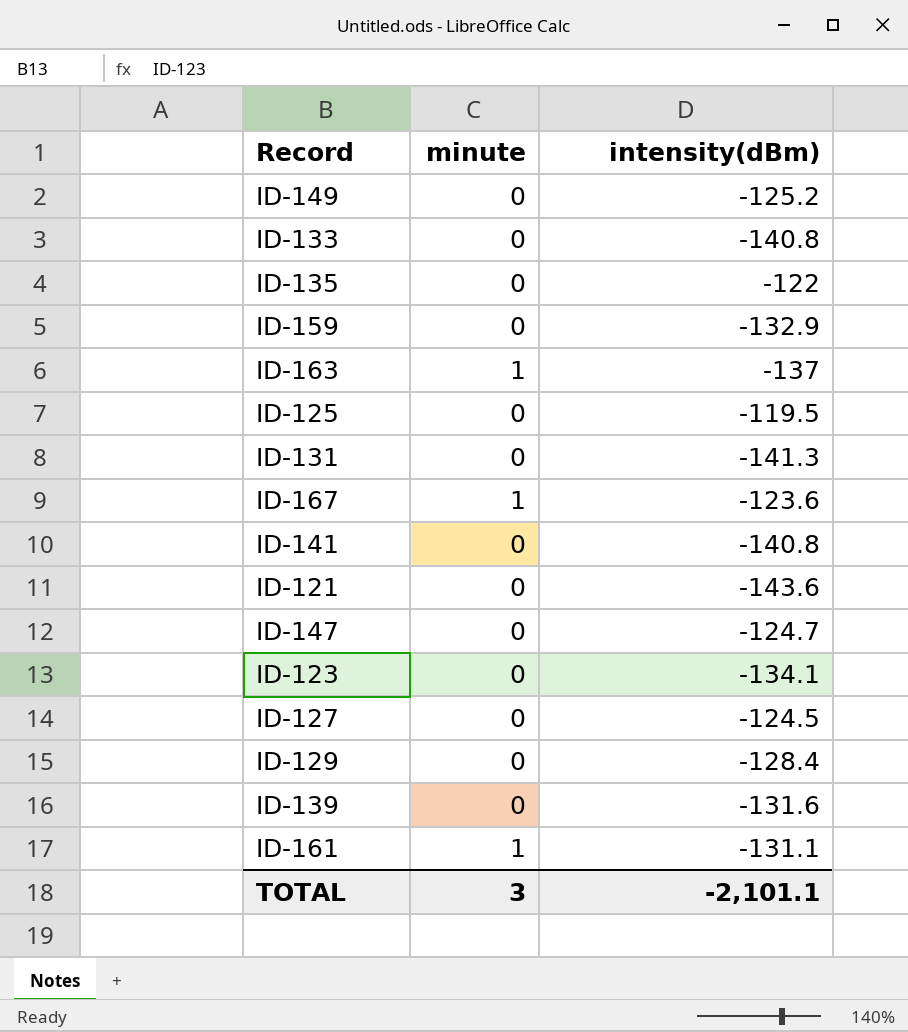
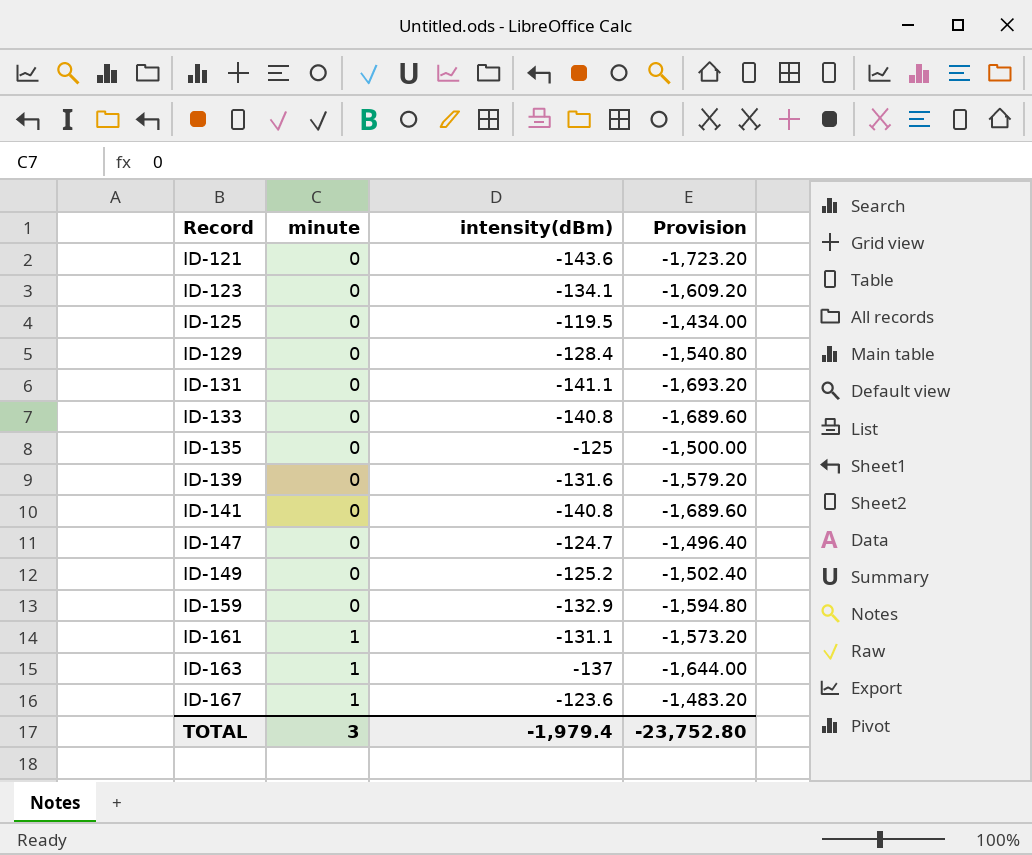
row order: none -> Record ascending
column Provision | formula: none -> [intensity(dBm)] * 12
row ID-127: 0 | -124.5 -> none
ID-131 | intensity(dBm): -141.3 -> -141.1
ID-135 | intensity(dBm): -122 -> -125
TOTAL | intensity(dBm): -2,101.1 -> -1,979.4

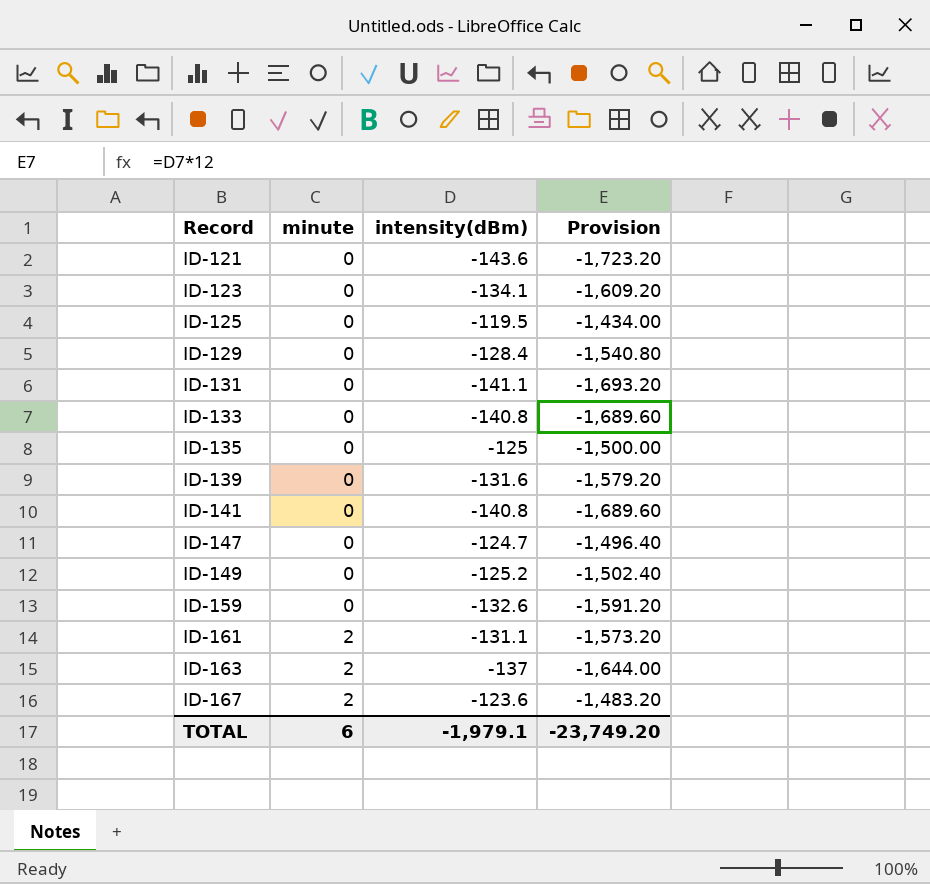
ID-159 | intensity(dBm): -132.9 -> -132.6
ID-159 | Provision: -1,594.80 -> -1,591.20
ID-161 | minute: 1 -> 2
ID-163 | minute: 1 -> 2
ID-167 | minute: 1 -> 2
TOTAL | minute: 3 -> 6
TOTAL | intensity(dBm): -1,979.4 -> -1,979.1
TOTAL | Provision: -23,752.80 -> -23,749.20

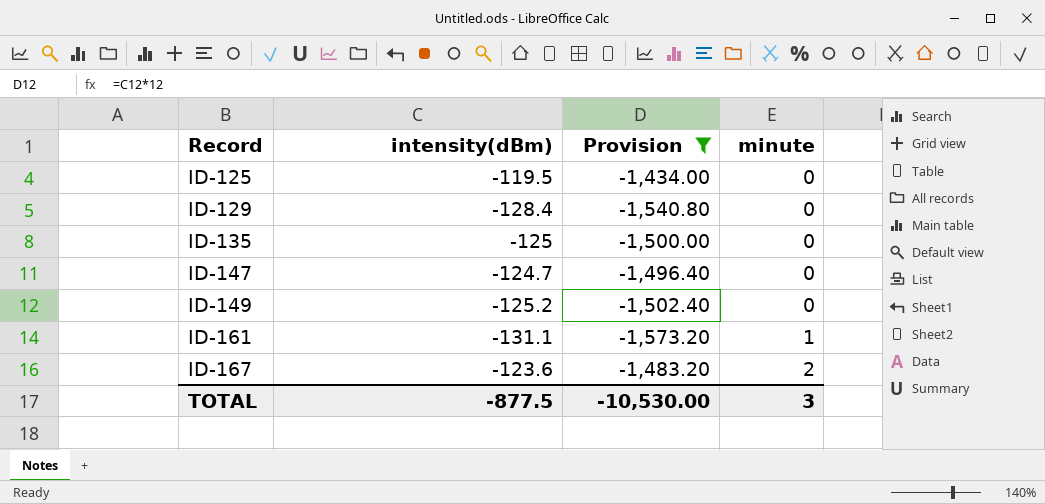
filter: none -> Provision >= -1,573.20
column minute | position: 2 -> 4
ID-161 | minute: 2 -> 1
TOTAL | intensity(dBm): -1,979.1 -> -877.5
TOTAL | Provision: -23,749.20 -> -10,530.00
TOTAL | minute: 6 -> 3

